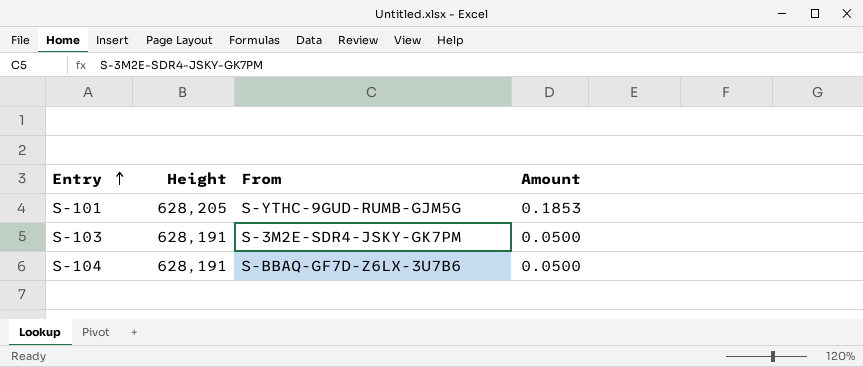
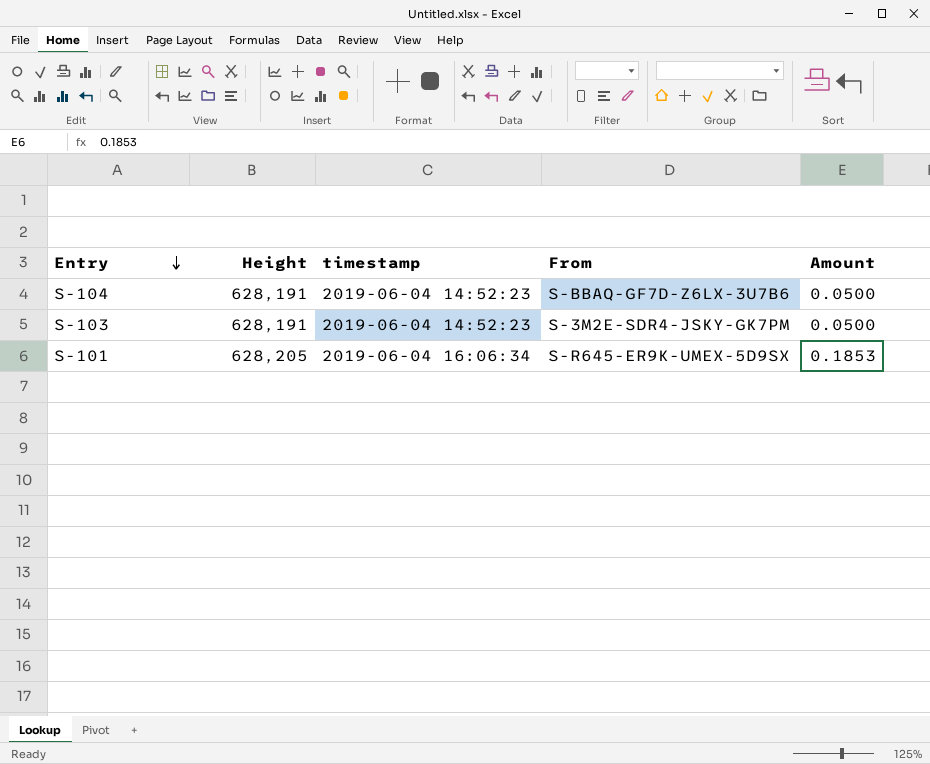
row order: Entry ascending -> Entry descending
column timestamp | position: none -> 3
S-101 | From: S-YTHC-9GUD-RUMB-GJM5G -> S-R645-ER9K-UMEX-5D9SX

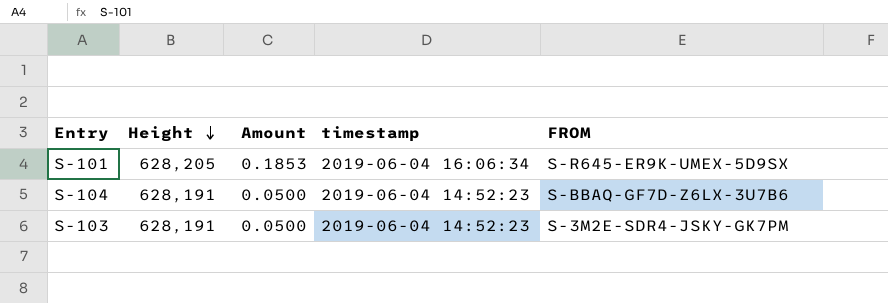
row order: Entry descending -> Height descending
column Amount | position: 5 -> 3
column name: From -> FROM

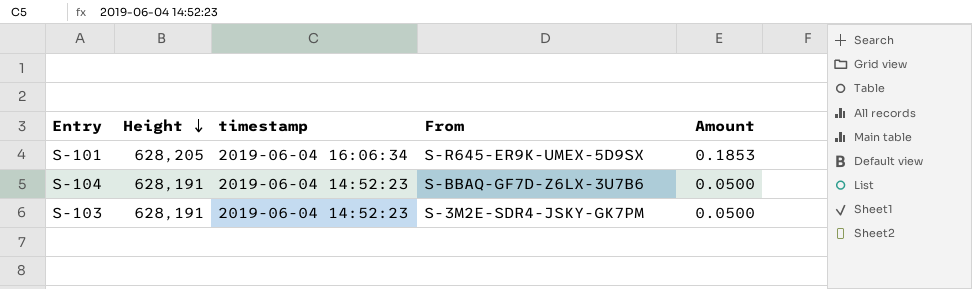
column name: FROM -> From
column Amount | position: 3 -> 5

